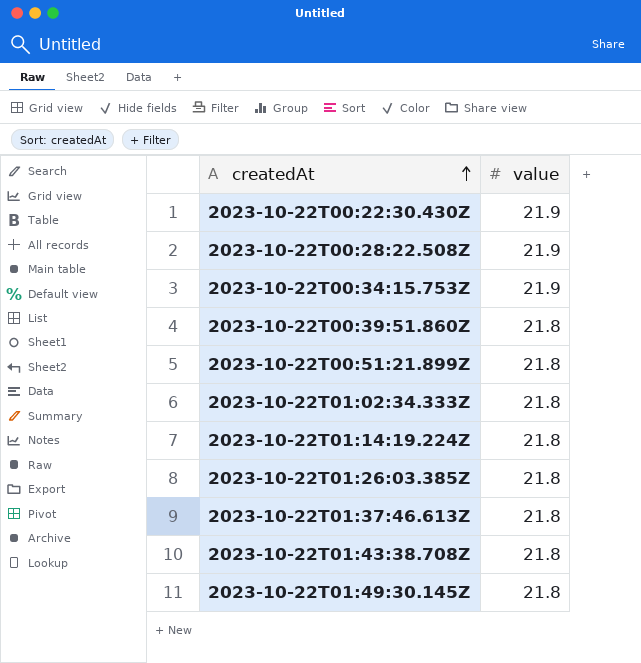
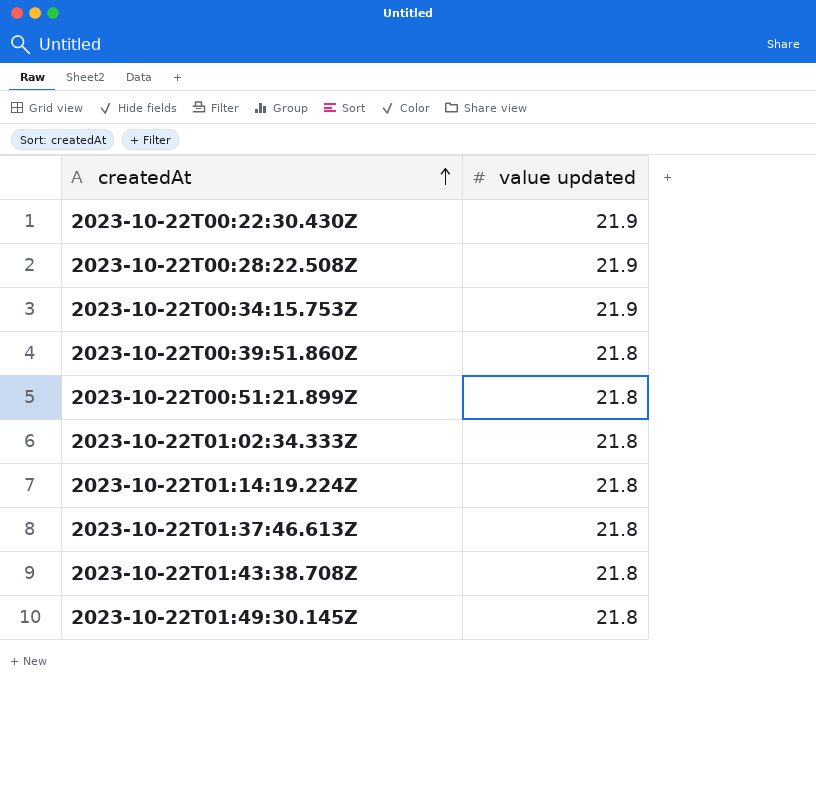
column name: value -> value updated
row 2023-10-22T01:26:03.385Z: 21.8 -> none

